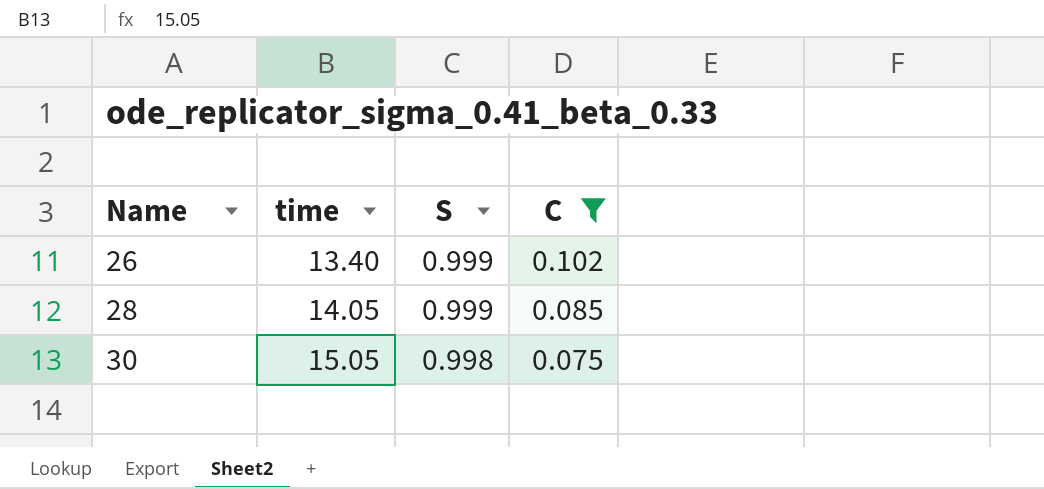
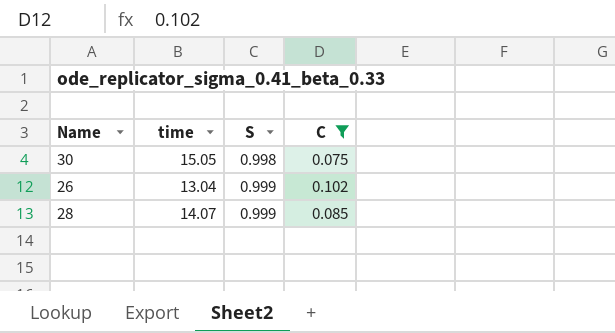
row order: Name ascending -> S ascending
26 | time: 13.40 -> 13.04
28 | time: 14.05 -> 14.07

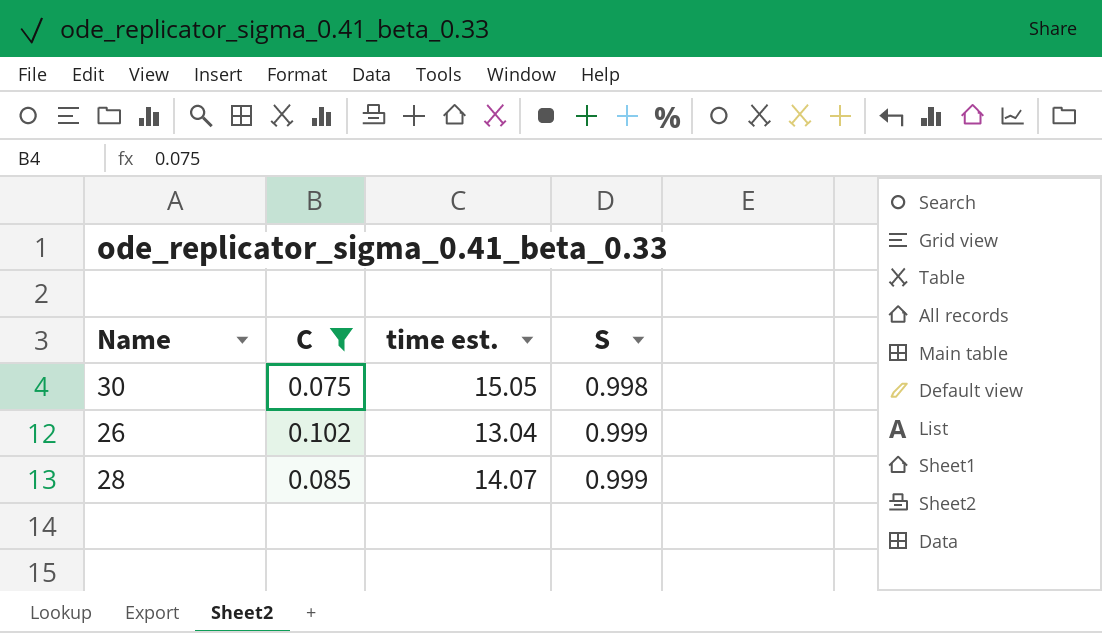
column C | position: 4 -> 2
column name: time -> time est.

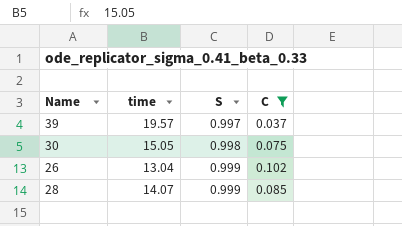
column name: time est. -> time
column C | position: 2 -> 4
row 39: none -> 19.57 | 0.997 | 0.037

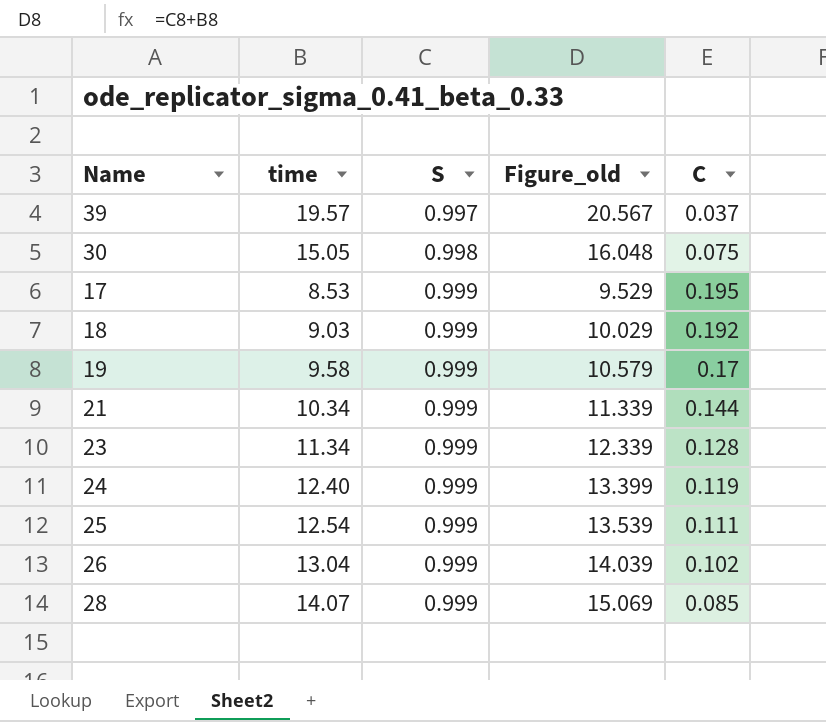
filter: C <= 0.102 -> none
column Figure_old | formula: none -> [time] + [S]

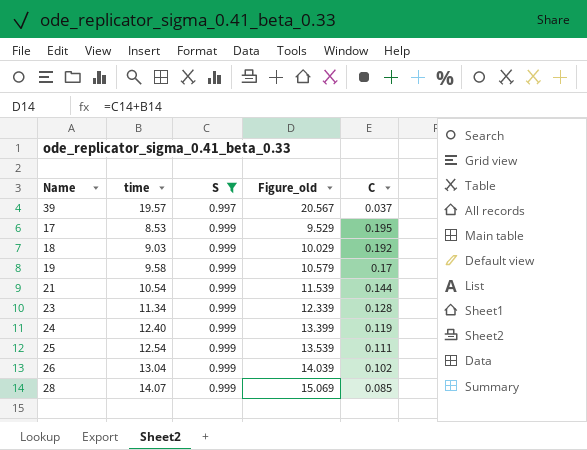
filter: none -> S != 0.998
21 | time: 10.34 -> 10.54
21 | Figure_old: 11.339 -> 11.539

